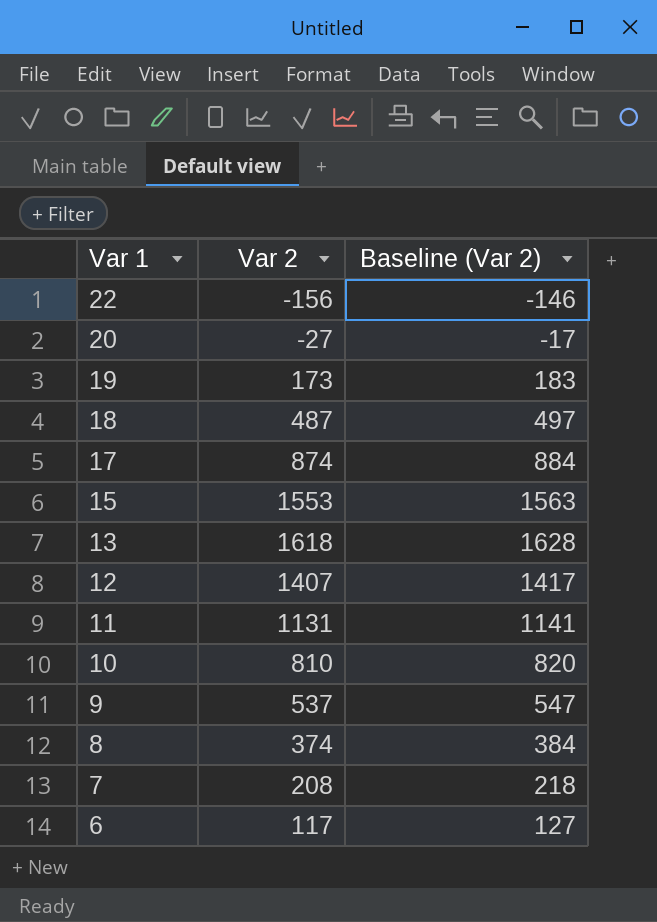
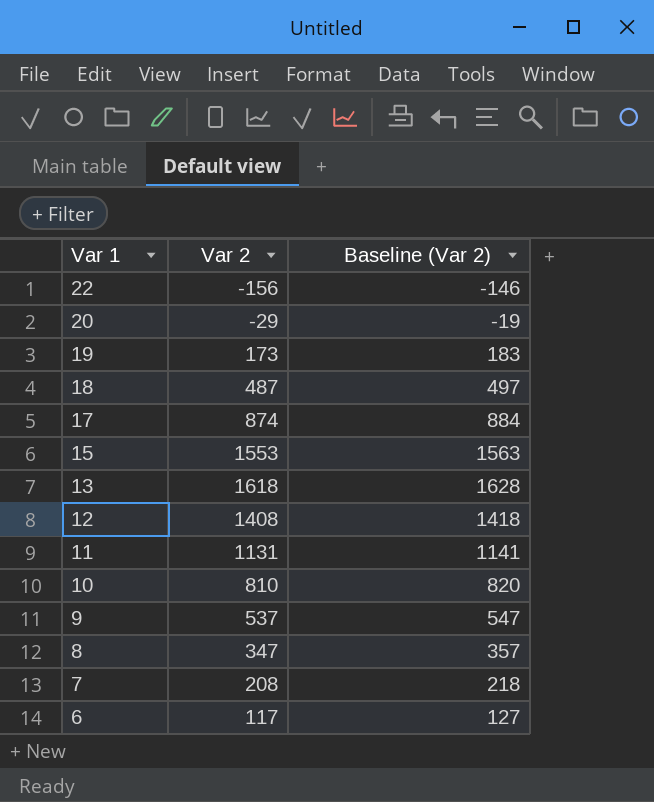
20 | Var 2: -27 -> -29
20 | Baseline (Var 2): -17 -> -19
12 | Var 2: 1407 -> 1408
12 | Baseline (Var 2): 1417 -> 1418
8 | Var 2: 374 -> 347
8 | Baseline (Var 2): 384 -> 357

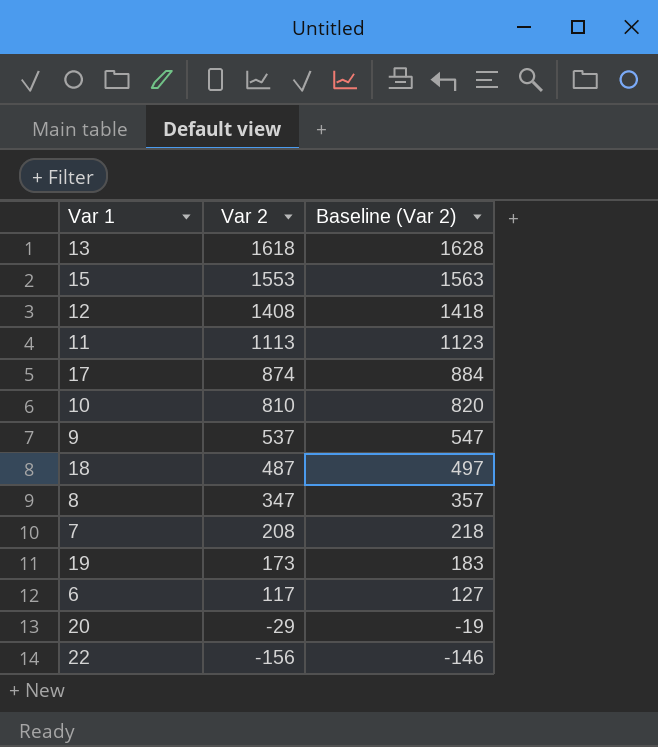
row order: Var 1 descending -> Var 2 descending
11 | Var 2: 1131 -> 1113
11 | Baseline (Var 2): 1141 -> 1123

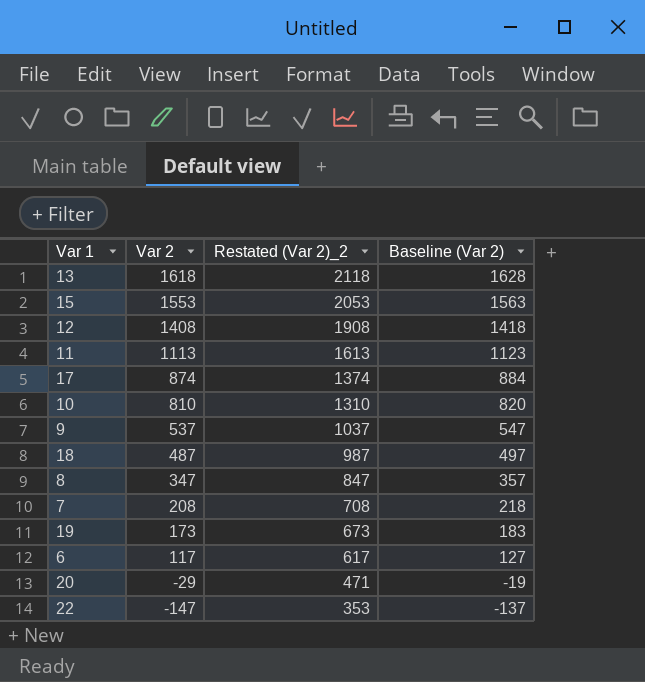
column Restated (Var 2)_2 | formula: none -> [Var 2] + 500
22 | Var 2: -156 -> -147
22 | Baseline (Var 2): -146 -> -137

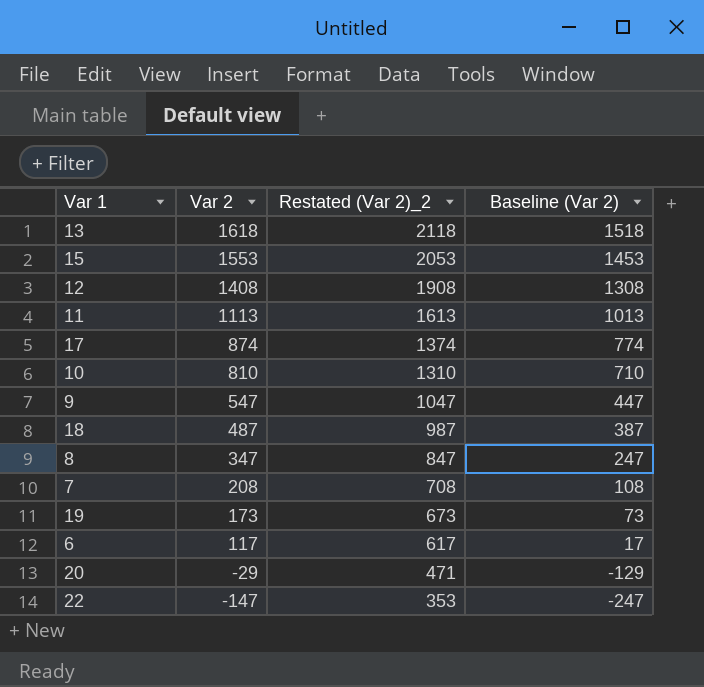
column Baseline (Var 2) | formula: [Var 2] + 10 -> [Var 2] - 100
9 | Var 2: 537 -> 547
9 | Restated (Var 2)_2: 1037 -> 1047

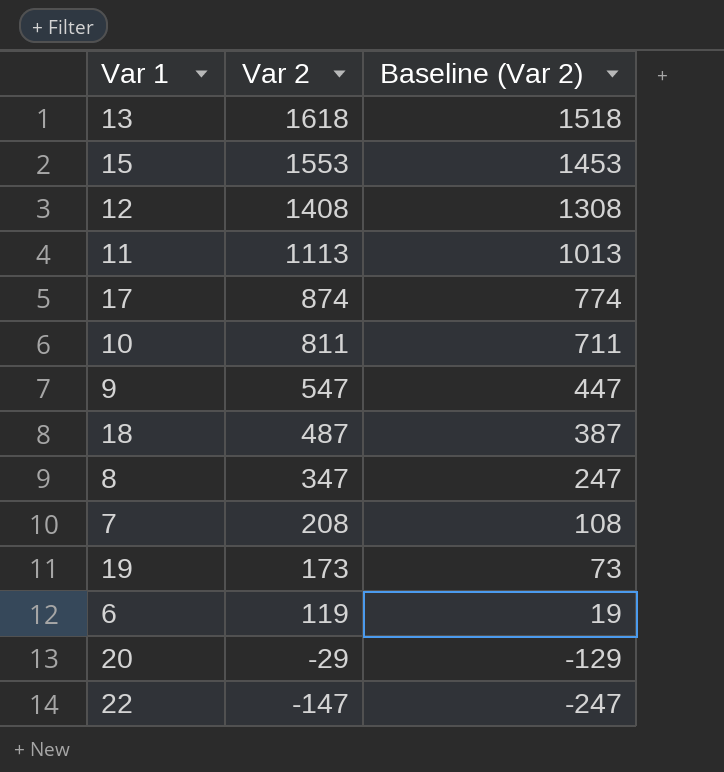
column Restated (Var 2)_2 | formula: [Var 2] + 500 -> none
10 | Var 2: 810 -> 811
10 | Baseline (Var 2): 710 -> 711
6 | Var 2: 117 -> 119
6 | Baseline (Var 2): 17 -> 19

